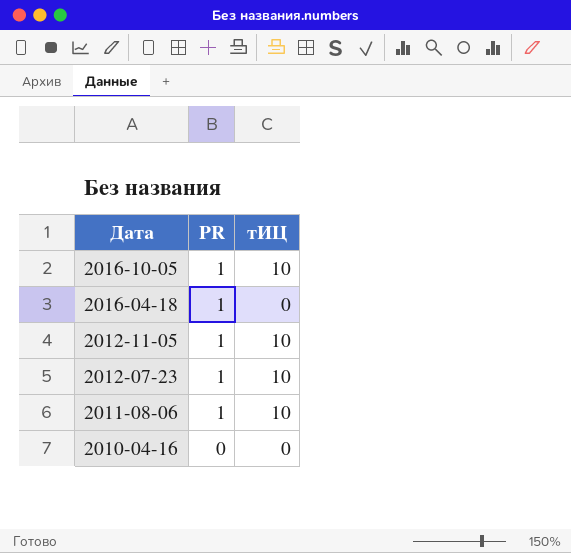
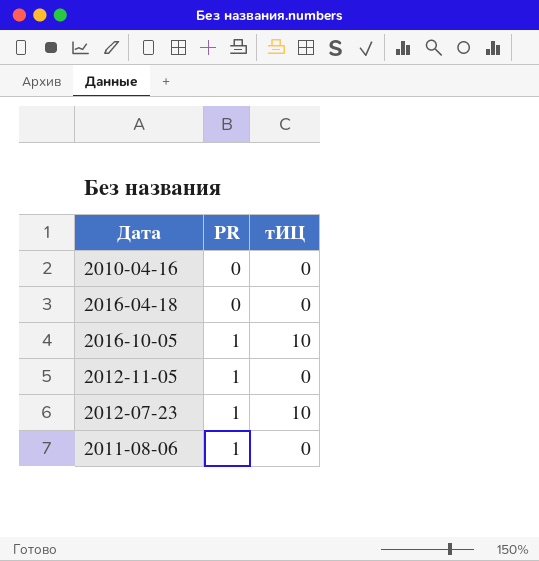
row order: Дата descending -> PR ascending
2016-04-18 | PR: 1 -> 0
2012-11-05 | тИЦ: 10 -> 0
2011-08-06 | тИЦ: 10 -> 0

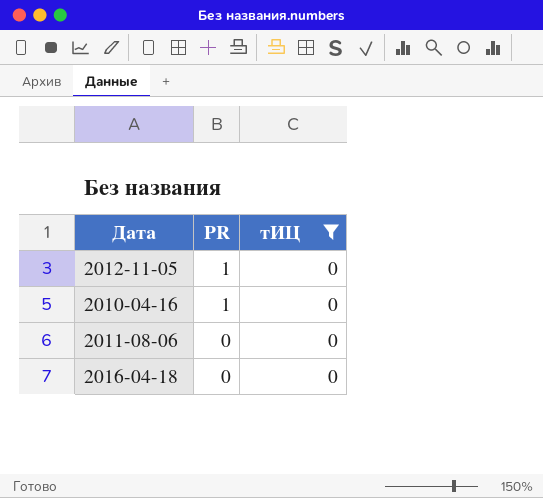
filter: none -> тИЦ = 0
row order: PR ascending -> PR descending
2010-04-16 | PR: 0 -> 1
2011-08-06 | PR: 1 -> 0

